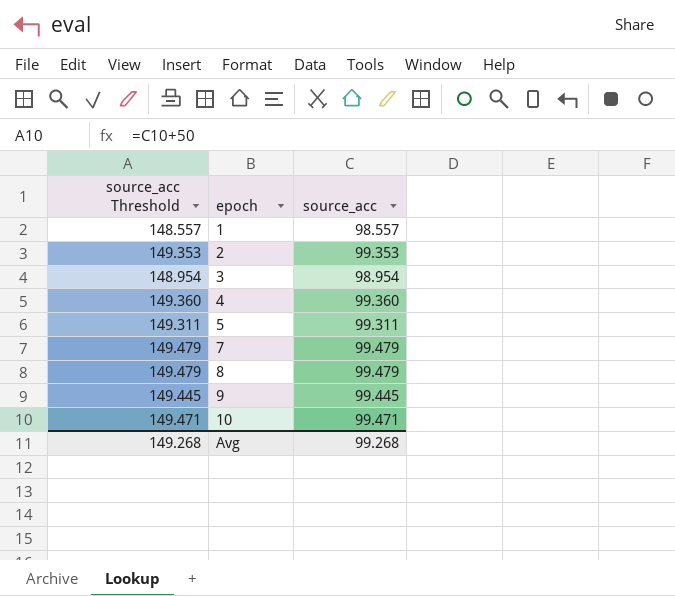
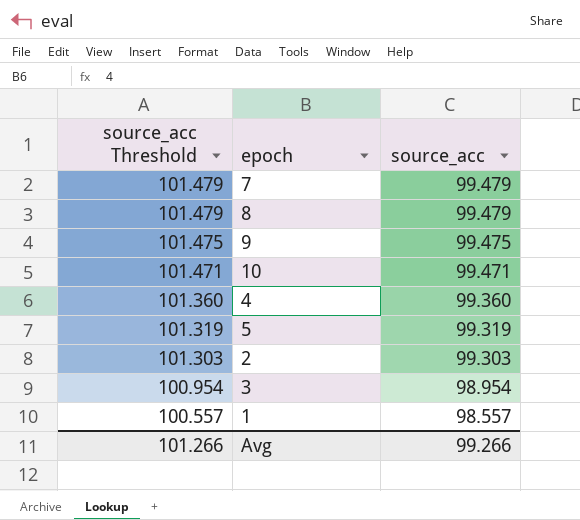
row order: epoch ascending -> source_acc Threshold descending
column source_acc Threshold | formula: [source_acc] + 50 -> [source_acc] + 2
9 | source_acc: 99.445 -> 99.475
5 | source_acc: 99.311 -> 99.319
2 | source_acc: 99.353 -> 99.303
Avg | source_acc Threshold: 149.268 -> 101.266
Avg | source_acc: 99.268 -> 99.266

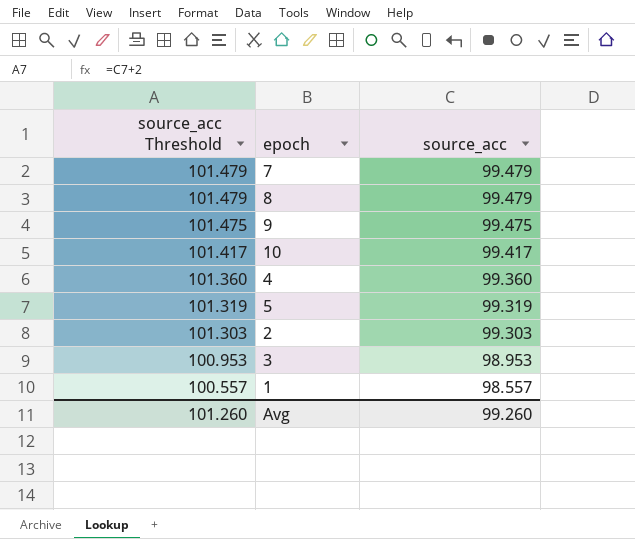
10 | source_acc Threshold: 101.471 -> 101.417
10 | source_acc: 99.471 -> 99.417
3 | source_acc Threshold: 100.954 -> 100.953
3 | source_acc: 98.954 -> 98.953
Avg | source_acc Threshold: 101.266 -> 101.260
Avg | source_acc: 99.266 -> 99.260

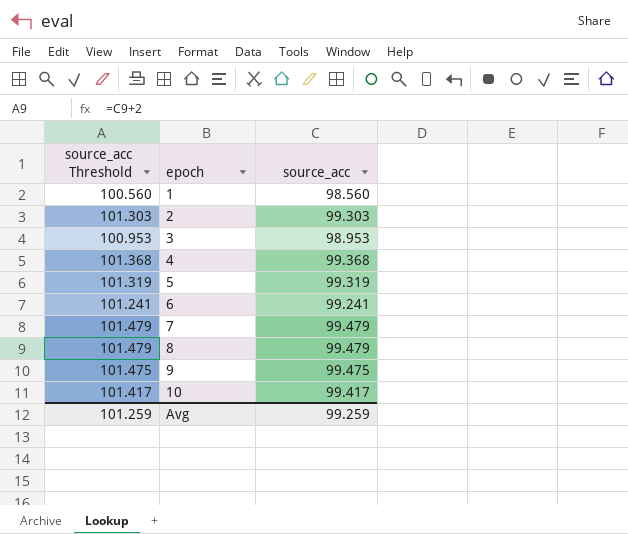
row order: source_acc Threshold descending -> epoch ascending
1 | source_acc Threshold: 100.557 -> 100.560
1 | source_acc: 98.557 -> 98.560
4 | source_acc Threshold: 101.360 -> 101.368
4 | source_acc: 99.360 -> 99.368
row 6: none -> 101.241 | 99.241
Avg | source_acc Threshold: 101.260 -> 101.259
Avg | source_acc: 99.260 -> 99.259

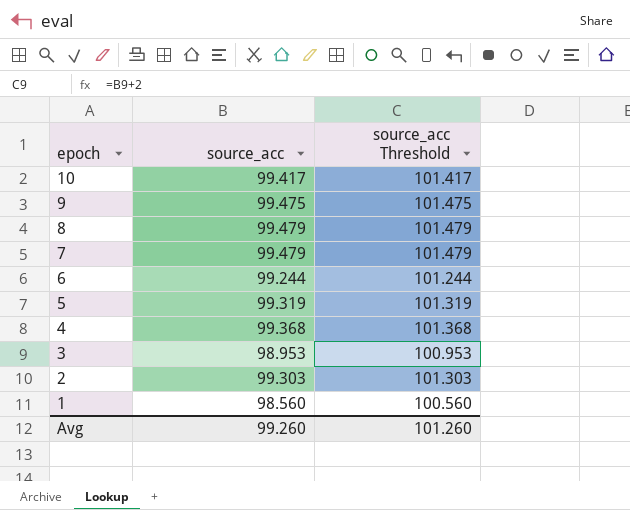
row order: epoch ascending -> epoch descending
column source_acc Threshold | position: 1 -> 3
6 | source_acc: 99.241 -> 99.244
6 | source_acc Threshold: 101.241 -> 101.244
Avg | source_acc: 99.259 -> 99.260
Avg | source_acc Threshold: 101.259 -> 101.260

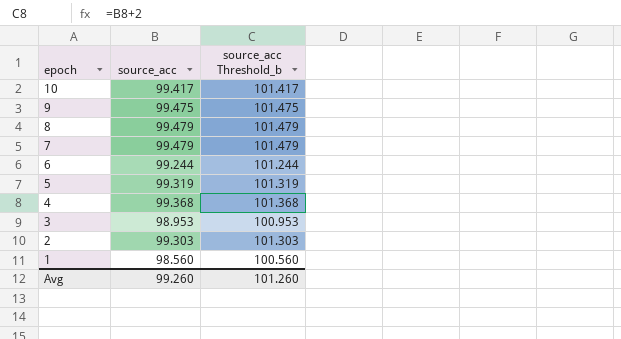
column name: source_acc Threshold -> source_acc Threshold_b

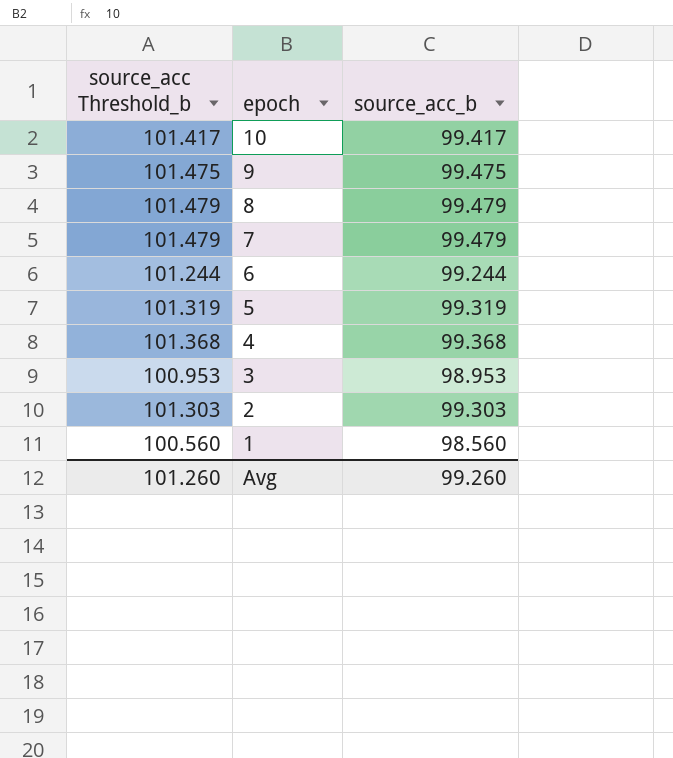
column source_acc Threshold_b | position: 3 -> 1
column name: source_acc -> source_acc_b

